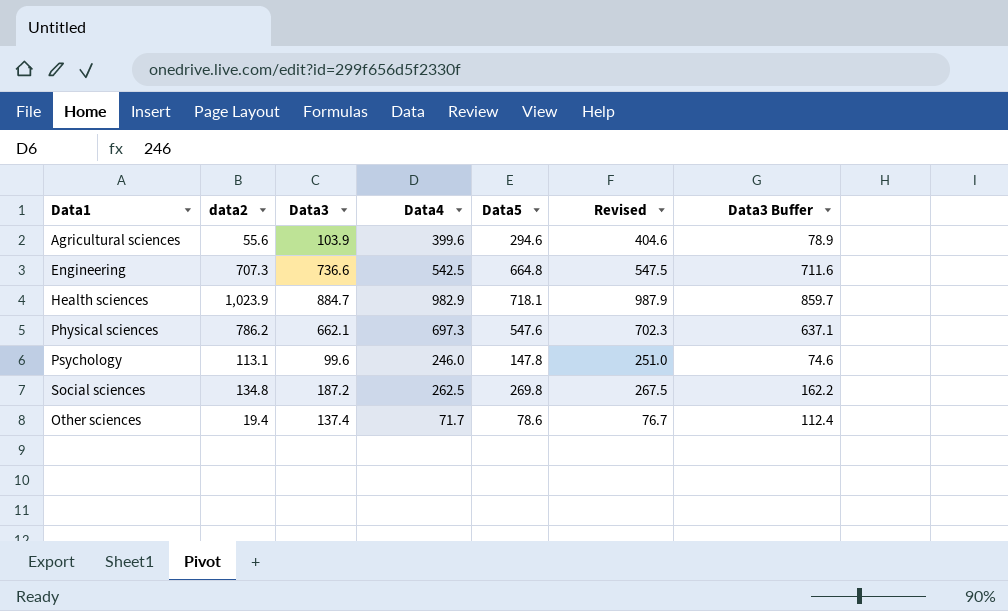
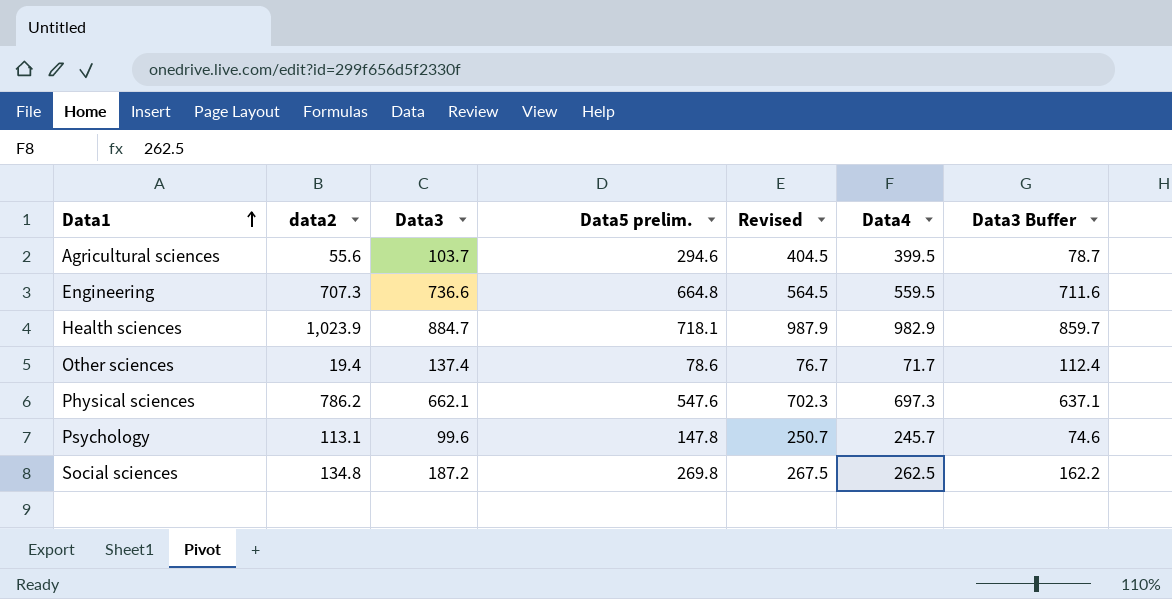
row order: none -> Data1 ascending
column name: Data5 -> Data5 prelim.
column Data4 | position: 4 -> 6
Agricultural sciences | Data3: 103.9 -> 103.7
Agricultural sciences | Revised: 404.6 -> 404.5
Agricultural sciences | Data4: 399.6 -> 399.5
Agricultural sciences | Data3 Buffer: 78.9 -> 78.7
Engineering | Revised: 547.5 -> 564.5
Engineering | Data4: 542.5 -> 559.5
Psychology | Revised: 251.0 -> 250.7
Psychology | Data4: 246.0 -> 245.7

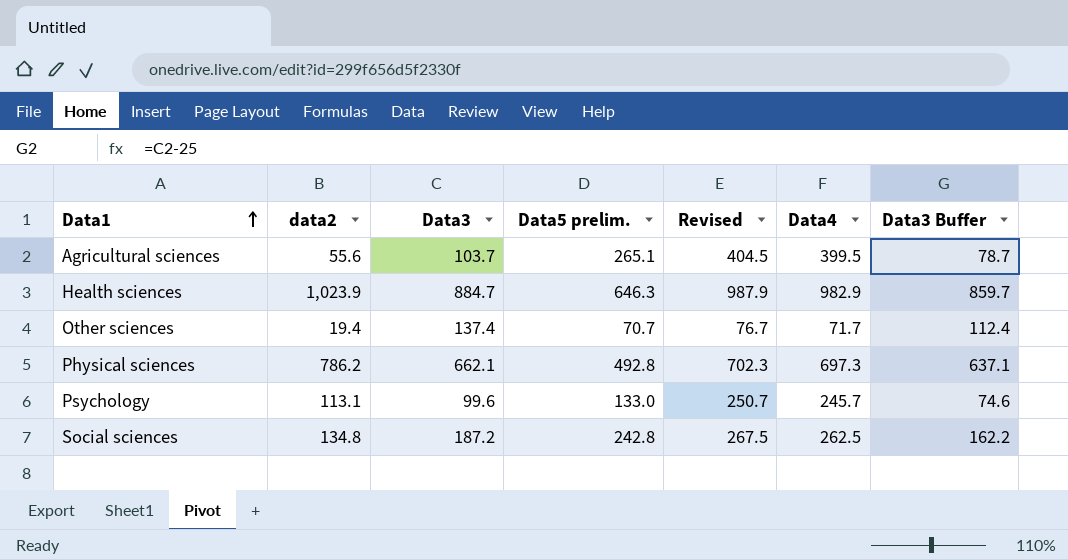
row Engineering: 707.3 | 736.6 | 664.8 | 564.5 | 559.5 | 711.6 -> none
Agricultural sciences | Data5 prelim.: 294.6 -> 265.1
Health sciences | Data5 prelim.: 718.1 -> 646.3
Other sciences | Data5 prelim.: 78.6 -> 70.7
Physical sciences | Data5 prelim.: 547.6 -> 492.8
Psychology | Data5 prelim.: 147.8 -> 133.0
Social sciences | Data5 prelim.: 269.8 -> 242.8

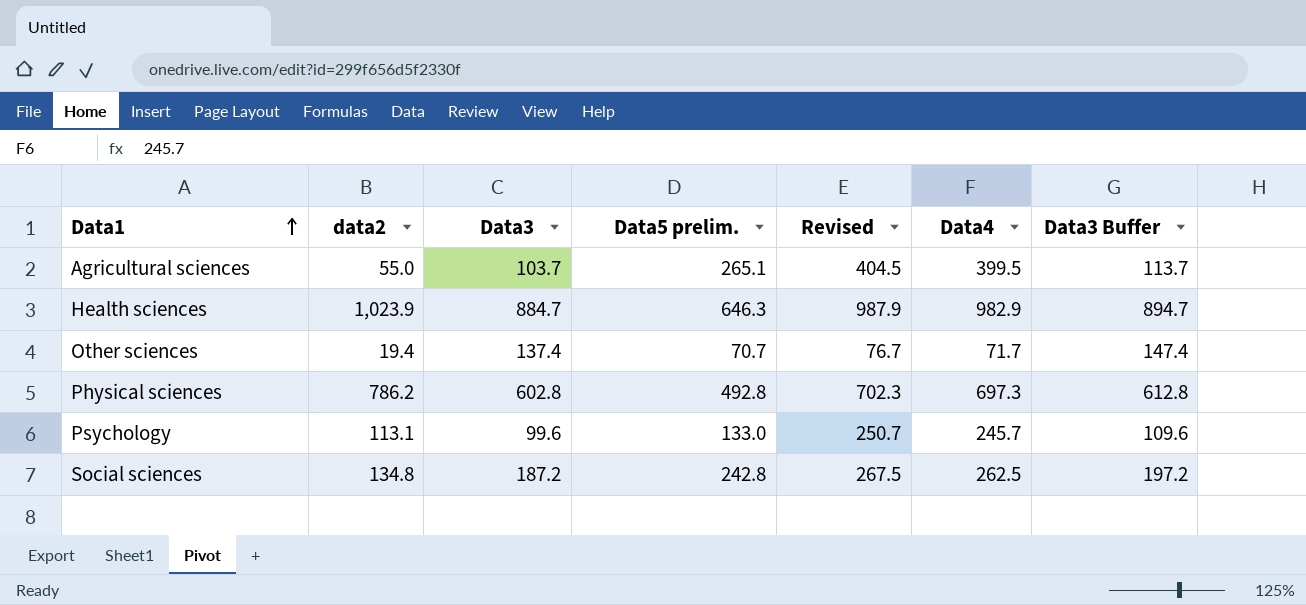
column Data3 Buffer | formula: [Data3] - 25 -> [Data3] + 10
Agricultural sciences | data2: 55.6 -> 55.0
Physical sciences | Data3: 662.1 -> 602.8

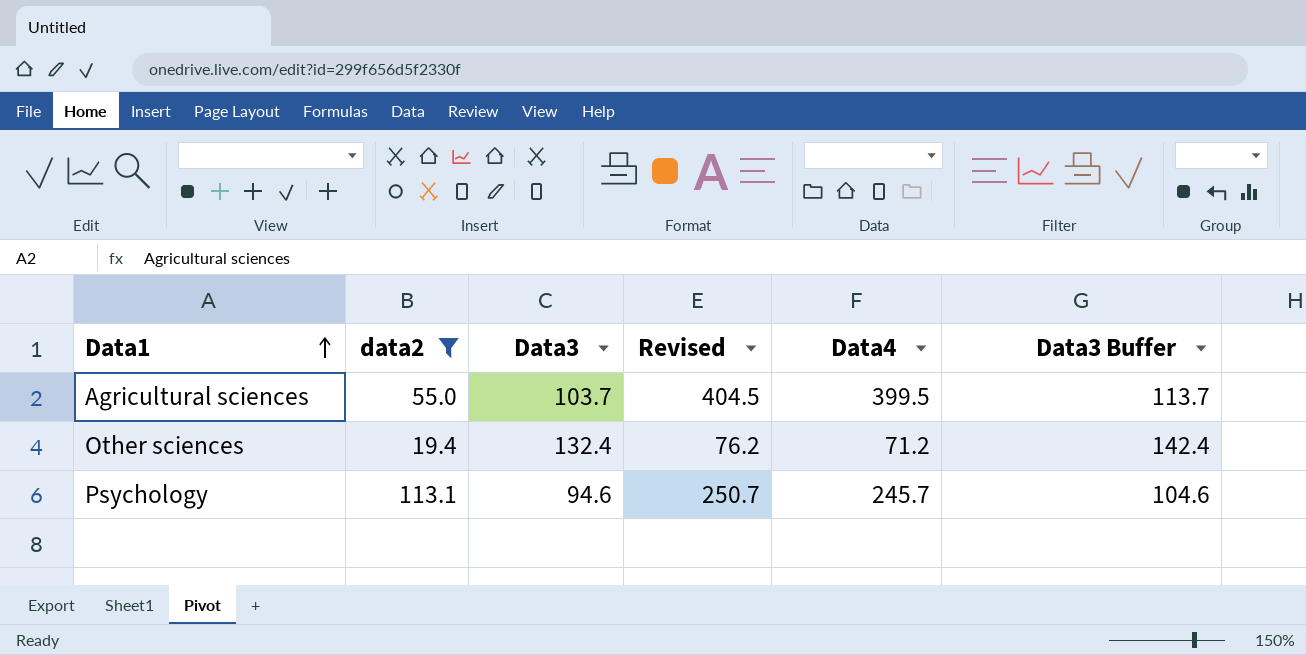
filter: none -> data2 <= 113.1
column Data5 prelim. | position: 4 -> none
Other sciences | Data3: 137.4 -> 132.4
Other sciences | Revised: 76.7 -> 76.2
Other sciences | Data4: 71.7 -> 71.2
Other sciences | Data3 Buffer: 147.4 -> 142.4
Psychology | Data3: 99.6 -> 94.6
Psychology | Data3 Buffer: 109.6 -> 104.6

